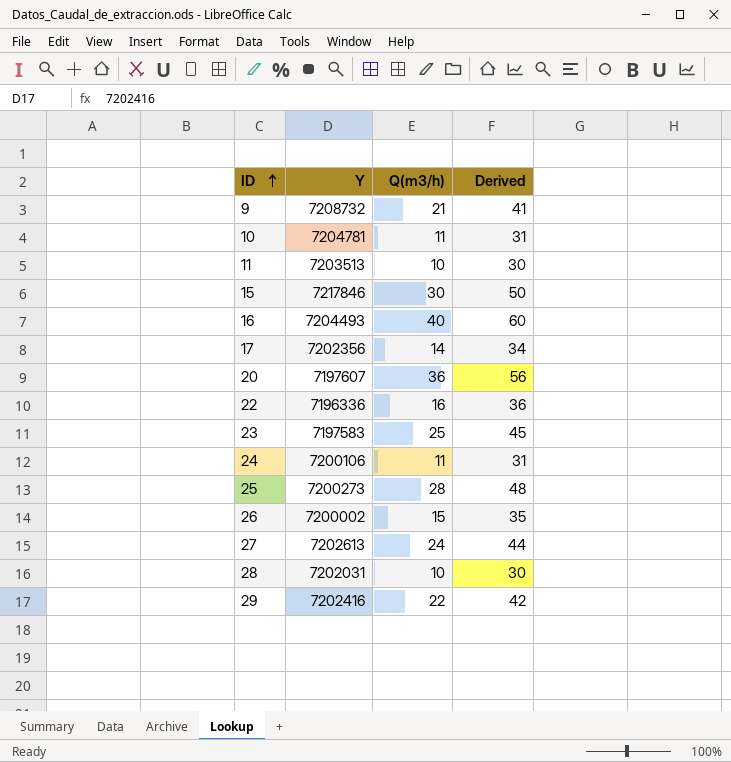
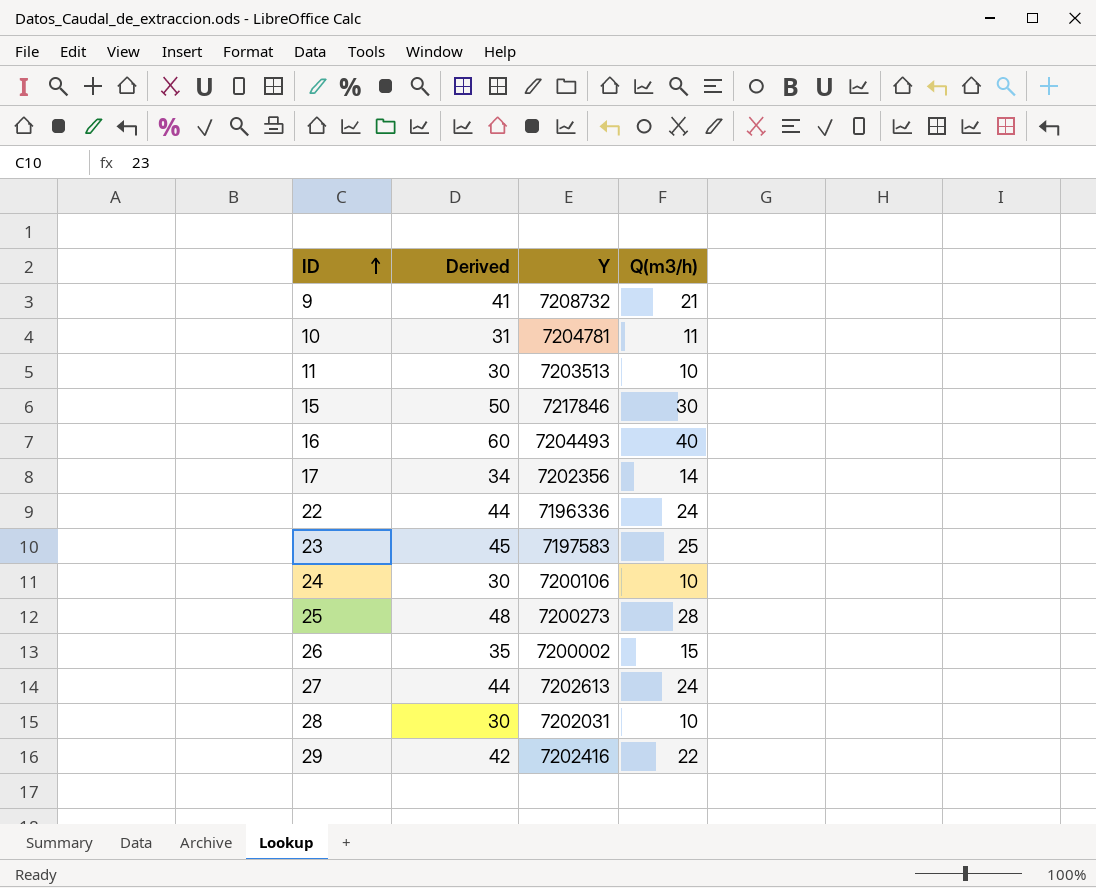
column Derived | position: 4 -> 2
row 20: 7197607 | 36 | 56 -> none
22 | Derived: 36 -> 44
22 | Q(m3/h): 16 -> 24
24 | Derived: 31 -> 30
24 | Q(m3/h): 11 -> 10

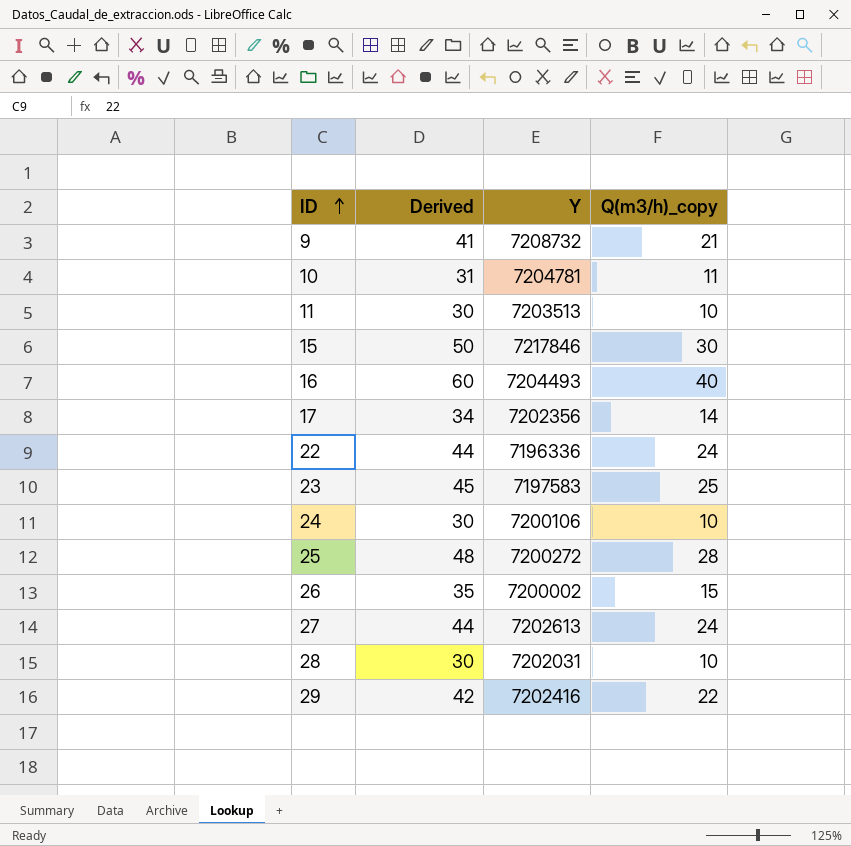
column name: Q(m3/h) -> Q(m3/h)_copy
25 | Y: 7200273 -> 7200272

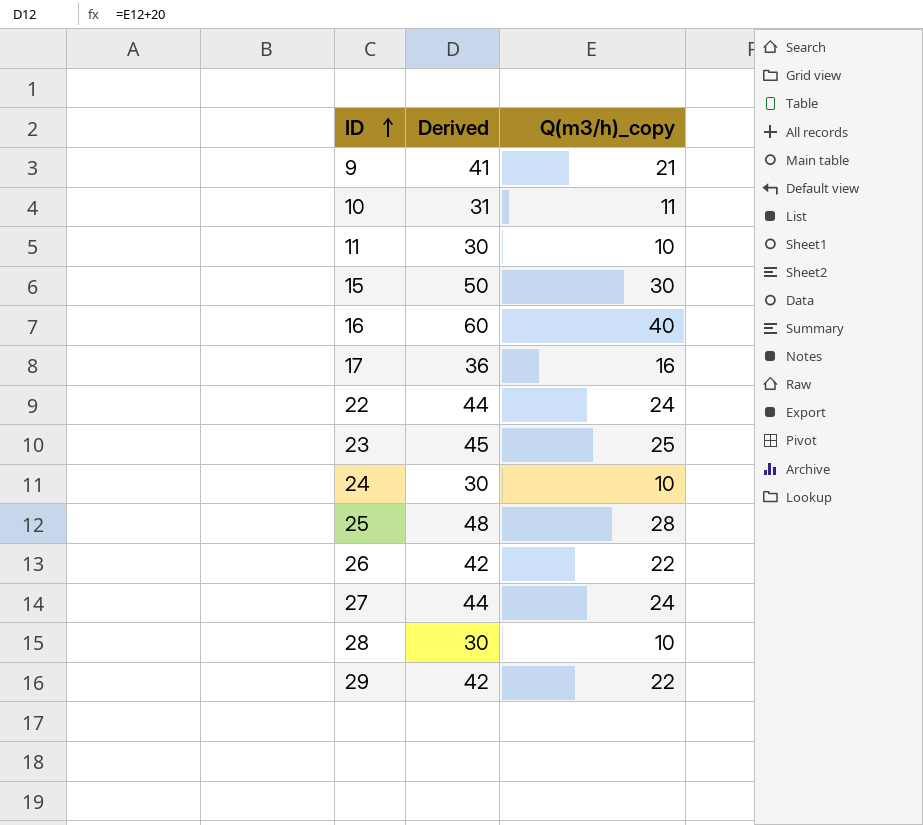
column Y | position: 3 -> none
17 | Derived: 34 -> 36
17 | Q(m3/h)_copy: 14 -> 16
26 | Derived: 35 -> 42
26 | Q(m3/h)_copy: 15 -> 22

